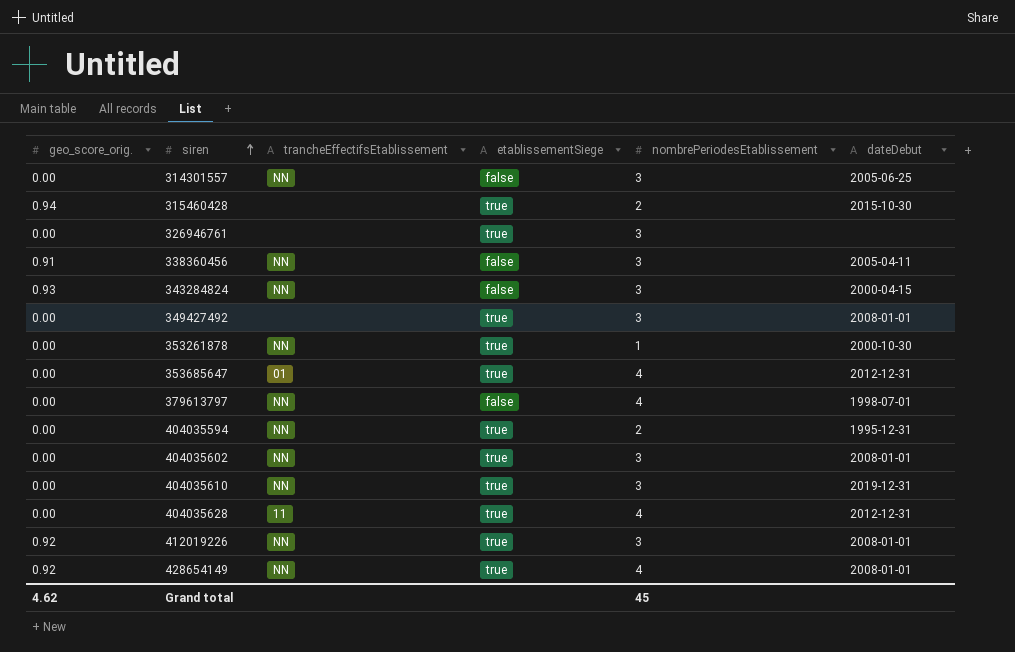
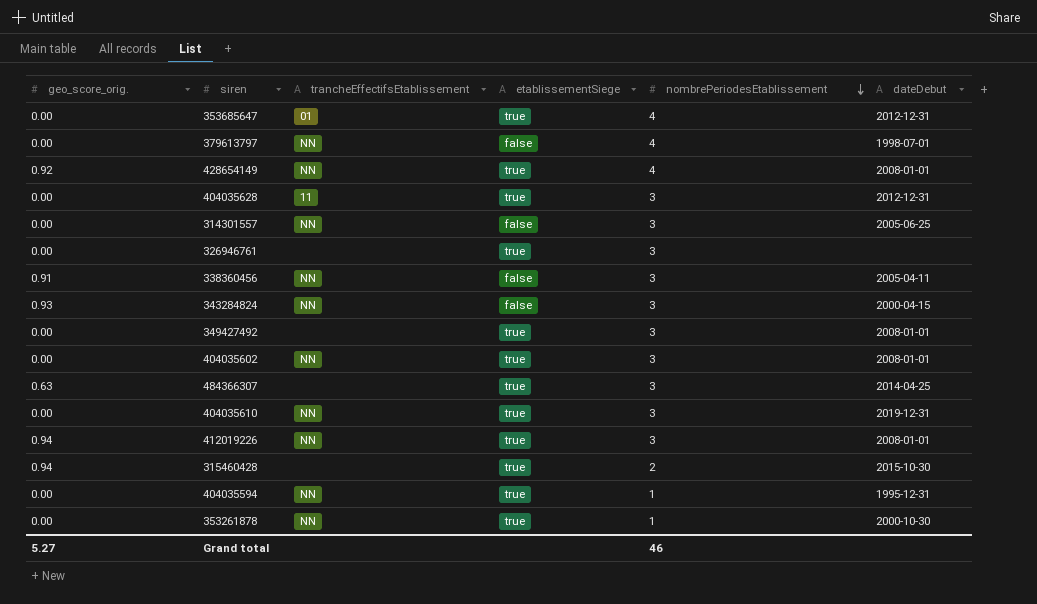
row order: siren ascending -> nombrePeriodesEtablissement descending
404035628 | nombrePeriodesEtablissement: 4 -> 3
row 484366307: none -> 0.63 | none | true | 3 | 2014-04-25
412019226 | geo_score_orig.: 0.92 -> 0.94
404035594 | nombrePeriodesEtablissement: 2 -> 1
Grand total | geo_score_orig.: 4.62 -> 5.27
Grand total | nombrePeriodesEtablissement: 45 -> 46

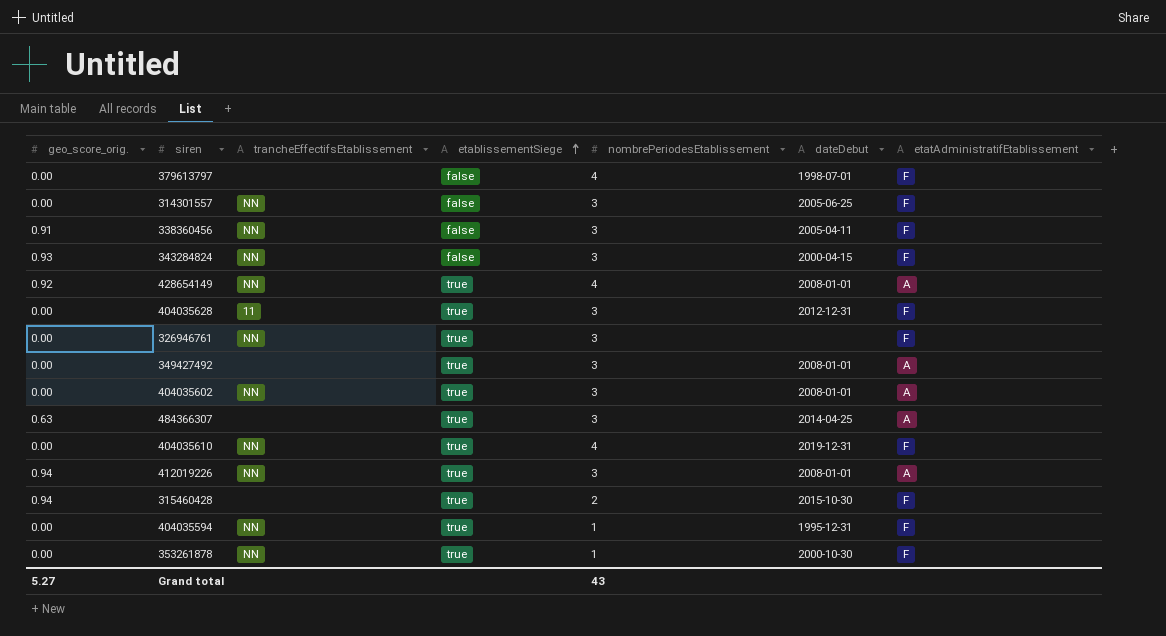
row order: nombrePeriodesEtablissement descending -> etablissementSiege ascending
column etatAdministratifEtablissement | position: none -> 7
row 353685647: 0.00 | 01 | true | 4 | 2012-12-31 -> none
379613797 | trancheEffectifsEtablissement: NN -> none
326946761 | trancheEffectifsEtablissement: none -> NN
404035610 | nombrePeriodesEtablissement: 3 -> 4
Grand total | nombrePeriodesEtablissement: 46 -> 43

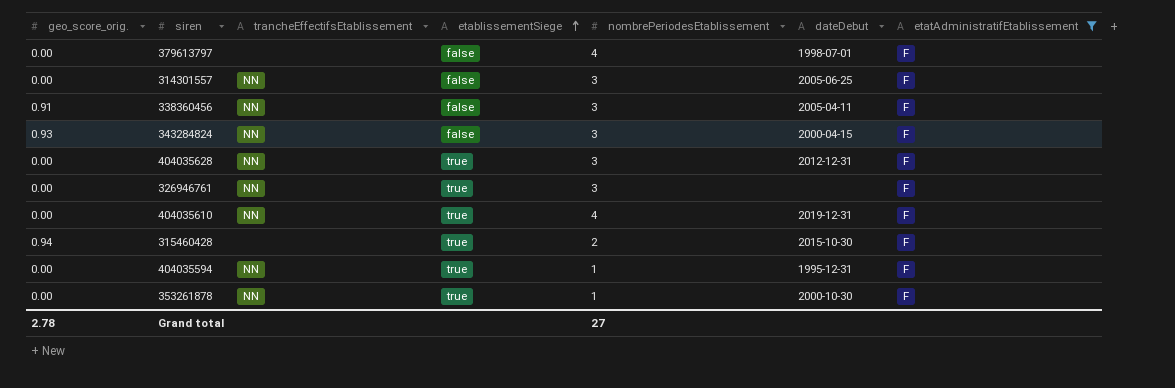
filter: none -> etatAdministratifEtablissement = F
404035628 | trancheEffectifsEtablissement: 11 -> NN
Grand total | geo_score_orig.: 5.27 -> 2.78
Grand total | nombrePeriodesEtablissement: 43 -> 27

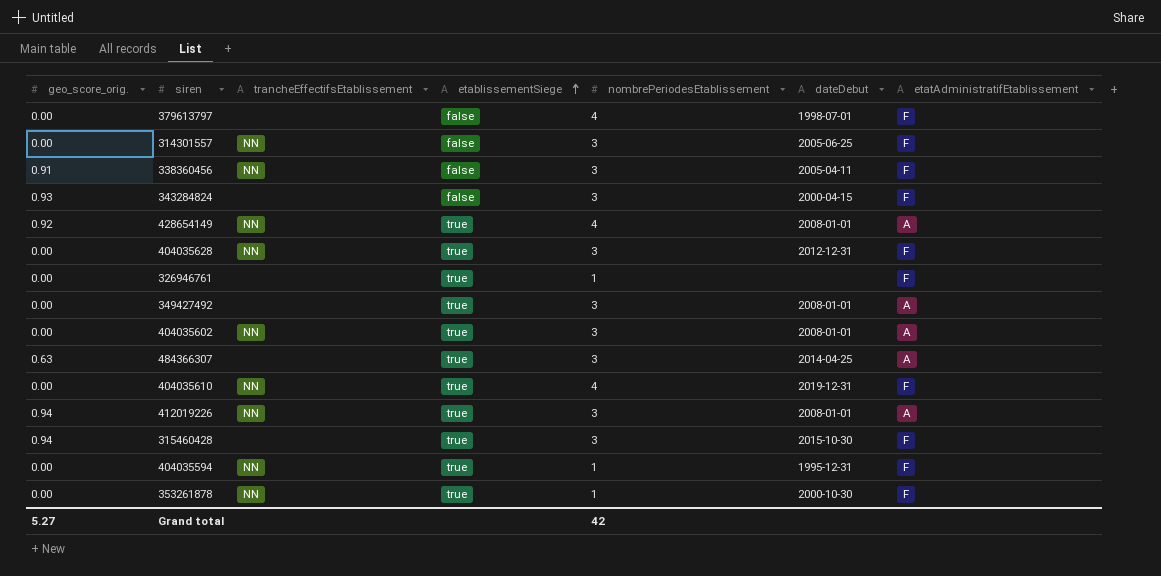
filter: etatAdministratifEtablissement = F -> none
343284824 | trancheEffectifsEtablissement: NN -> none
326946761 | trancheEffectifsEtablissement: NN -> none
326946761 | nombrePeriodesEtablissement: 3 -> 1
315460428 | nombrePeriodesEtablissement: 2 -> 3
Grand total | geo_score_orig.: 2.78 -> 5.27
Grand total | nombrePeriodesEtablissement: 27 -> 42

